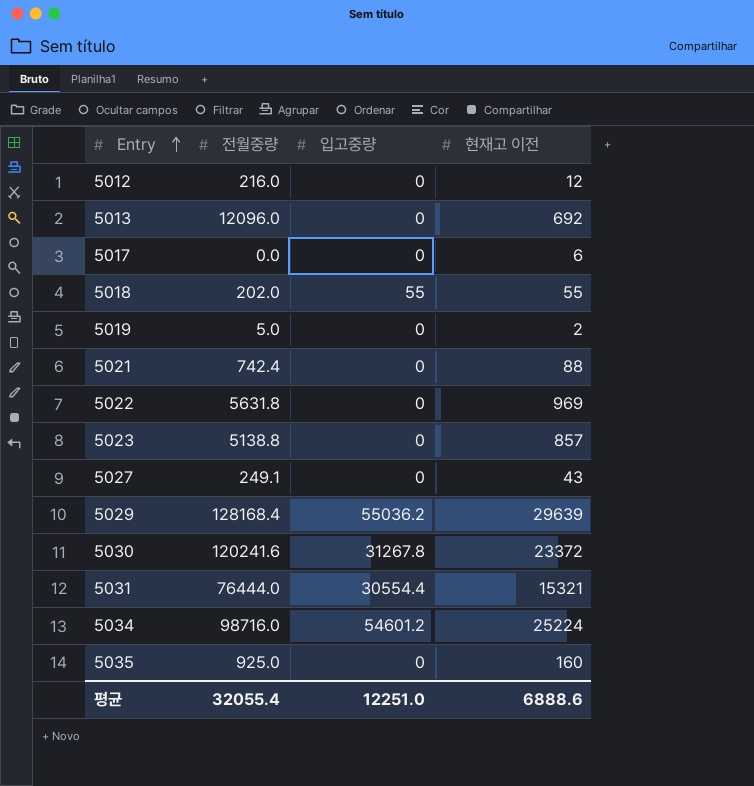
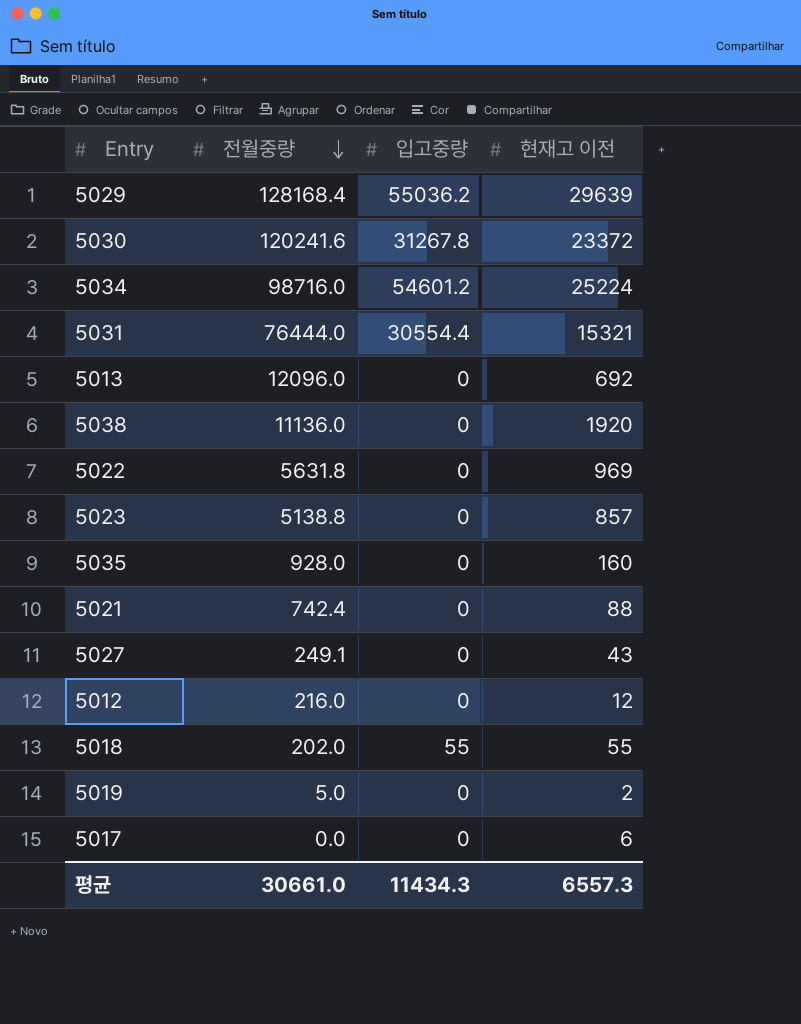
row order: Entry ascending -> 전월중량 descending
row 5038: none -> 11136.0 | 0 | 1920
5035 | 전월중량: 925.0 -> 928.0
평균 | 전월중량: 32055.4 -> 30661.0
평균 | 입고중량: 12251.0 -> 11434.3
평균 | 현재고 이전: 6888.6 -> 6557.3

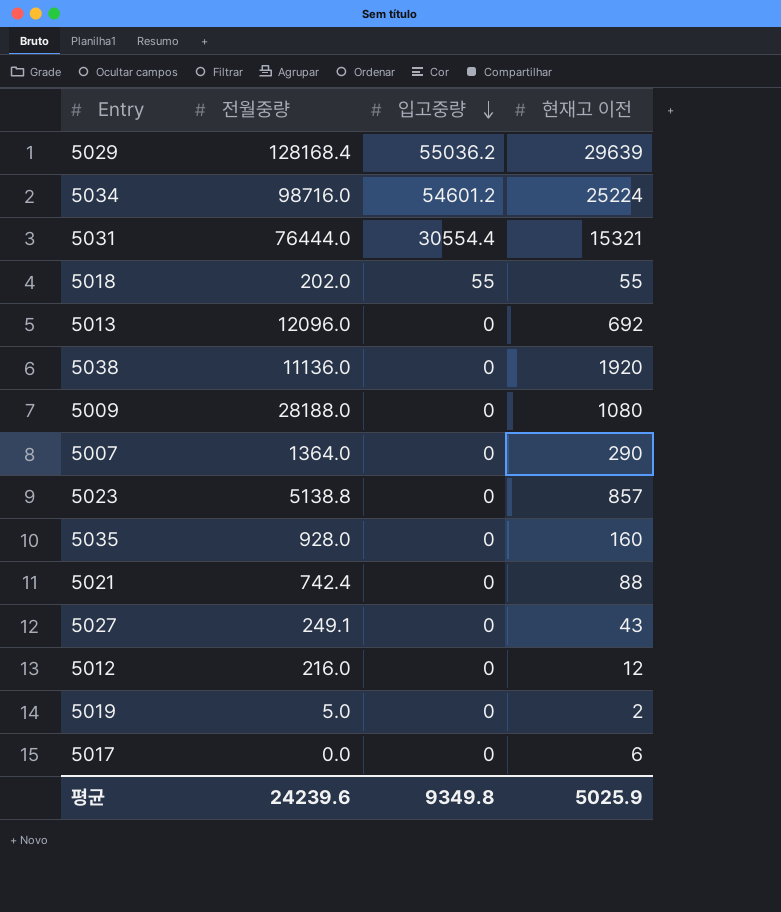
row order: 전월중량 descending -> 입고중량 descending
row 5030: 120241.6 | 31267.8 | 23372 -> none
row 5022: 5631.8 | 0 | 969 -> none
row 5009: none -> 28188.0 | 0 | 1080
row 5007: none -> 1364.0 | 0 | 290
평균 | 전월중량: 30661.0 -> 24239.6
평균 | 입고중량: 11434.3 -> 9349.8
평균 | 현재고 이전: 6557.3 -> 5025.9

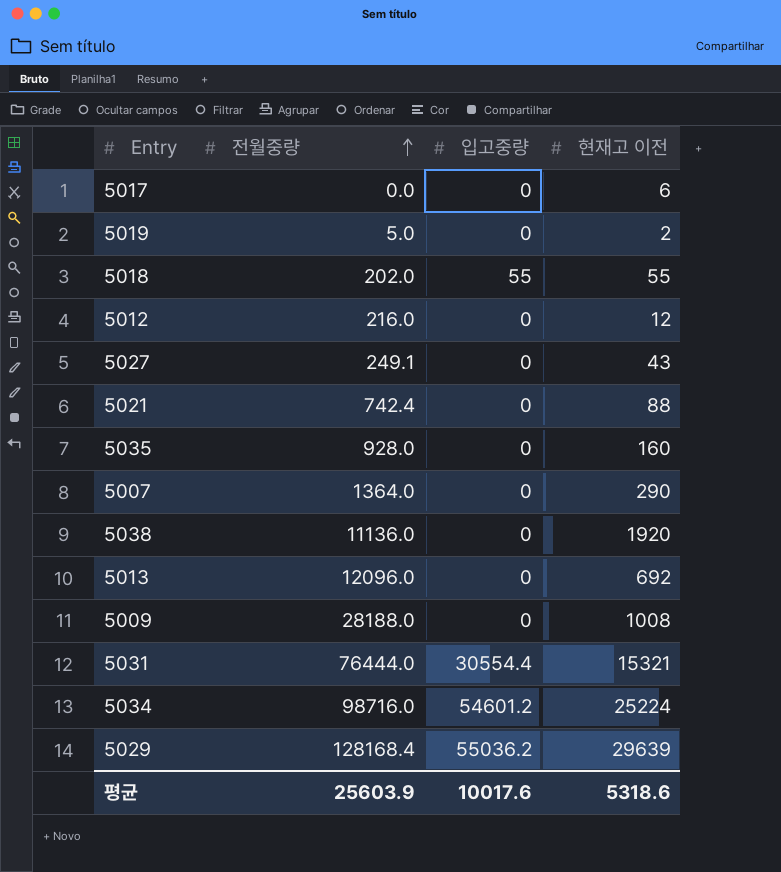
row order: 입고중량 descending -> 전월중량 ascending
row 5023: 5138.8 | 0 | 857 -> none
5009 | 현재고 이전: 1080 -> 1008
평균 | 전월중량: 24239.6 -> 25603.9
평균 | 입고중량: 9349.8 -> 10017.6
평균 | 현재고 이전: 5025.9 -> 5318.6

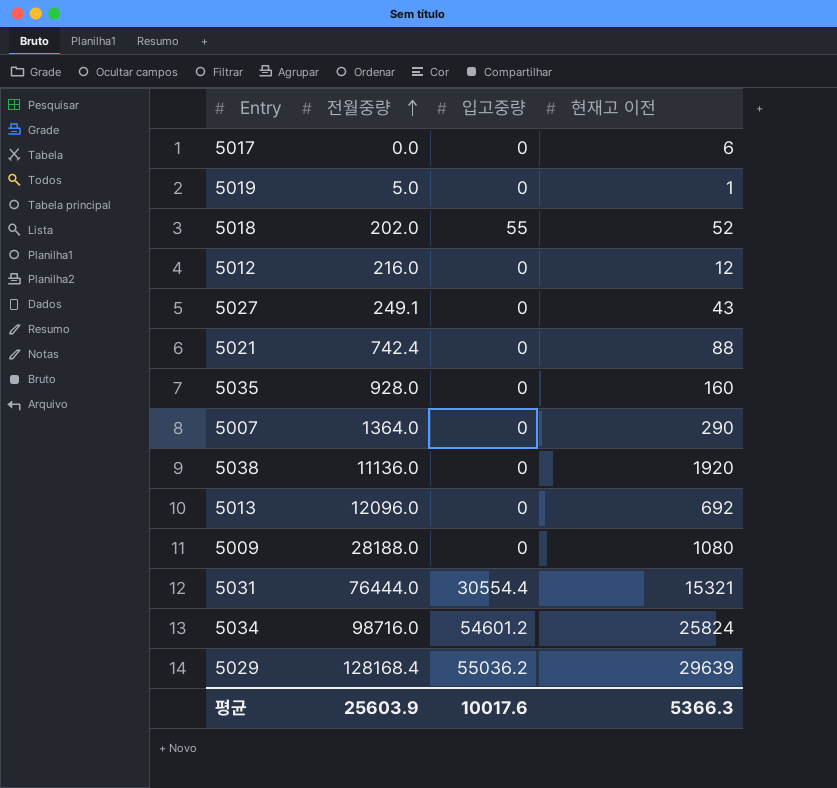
5019 | 현재고 이전: 2 -> 1
5018 | 현재고 이전: 55 -> 52
5009 | 현재고 이전: 1008 -> 1080
5034 | 현재고 이전: 25224 -> 25824
평균 | 현재고 이전: 5318.6 -> 5366.3

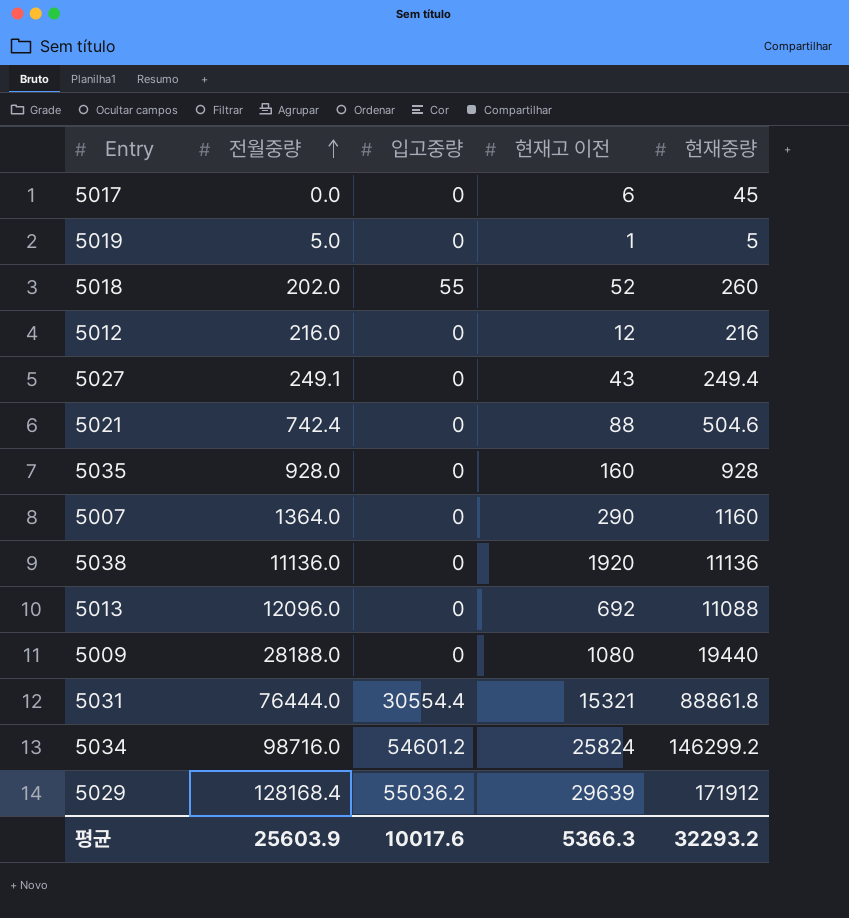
column 현재중량 | position: none -> 5

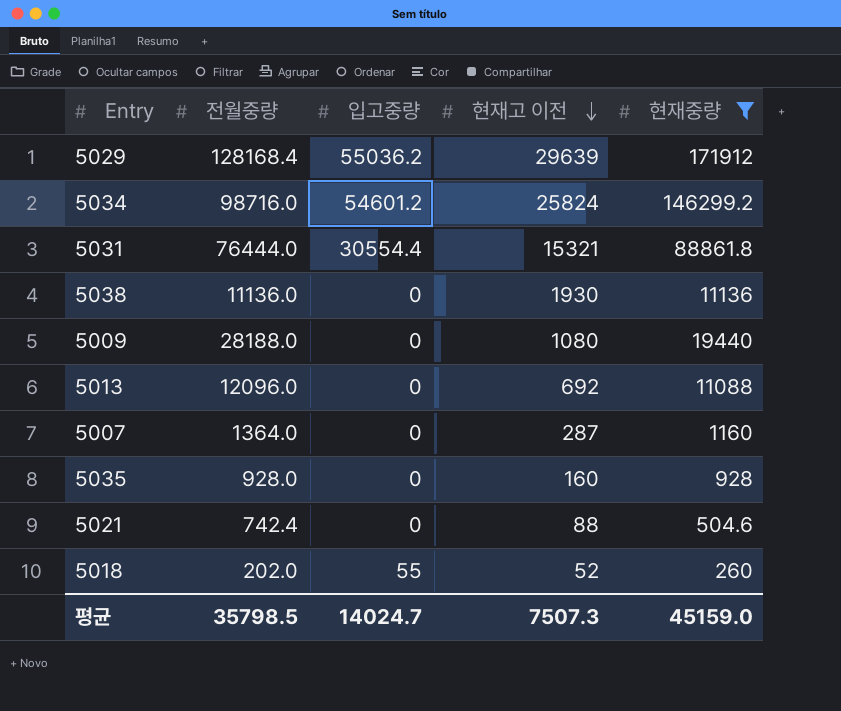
filter: none -> 현재중량 >= 260
row order: 전월중량 ascending -> 현재고 이전 descending
5038 | 현재고 이전: 1920 -> 1930
5007 | 현재고 이전: 290 -> 287
평균 | 전월중량: 25603.9 -> 35798.5
평균 | 입고중량: 10017.6 -> 14024.7
평균 | 현재고 이전: 5366.3 -> 7507.3
평균 | 현재중량: 32293.2 -> 45159.0

